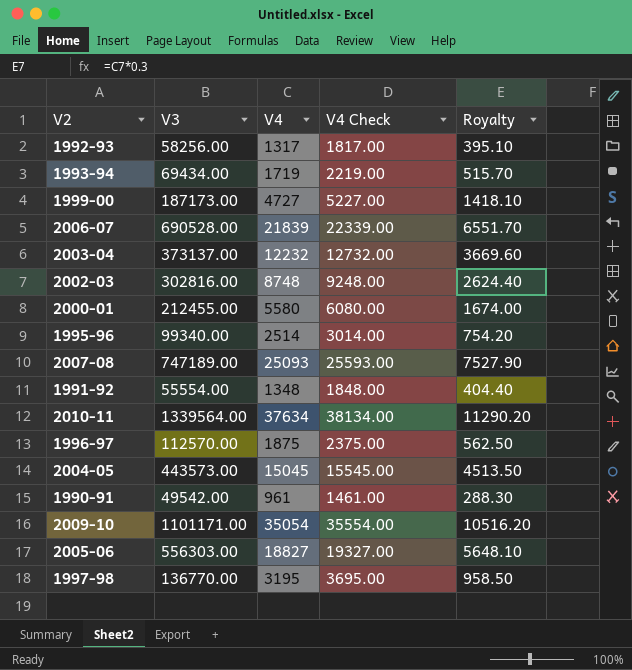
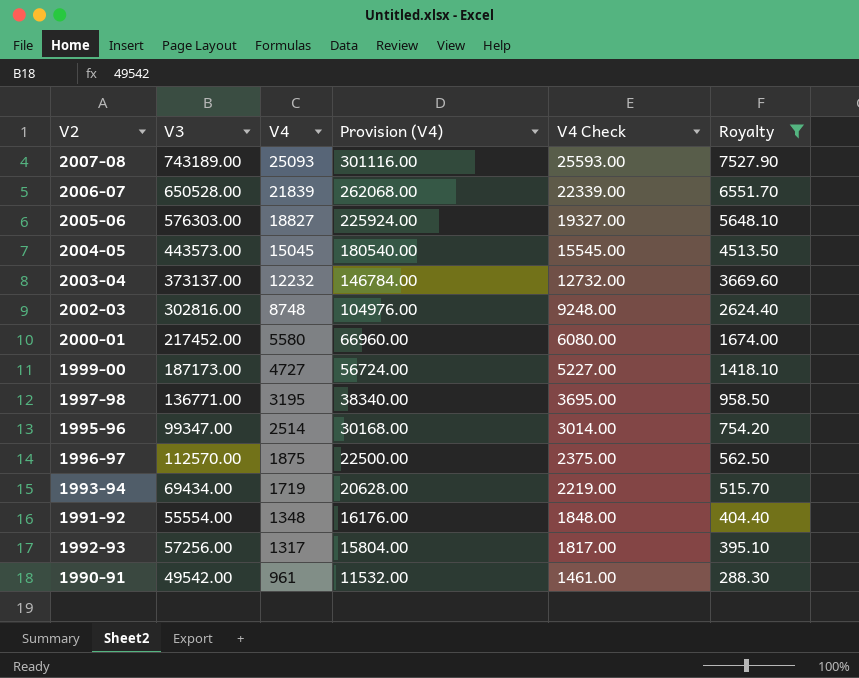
filter: none -> Royalty <= 7527.90
row order: none -> V4 descending
column Provision (V4) | formula: none -> [V4] * 12
2007-08 | V3: 747189.00 -> 743189.00
2006-07 | V3: 690528.00 -> 650528.00
2005-06 | V3: 556303.00 -> 576303.00
2000-01 | V3: 212455.00 -> 217452.00
1997-98 | V3: 136770.00 -> 136771.00
1995-96 | V3: 99340.00 -> 99347.00
1992-93 | V3: 58256.00 -> 57256.00

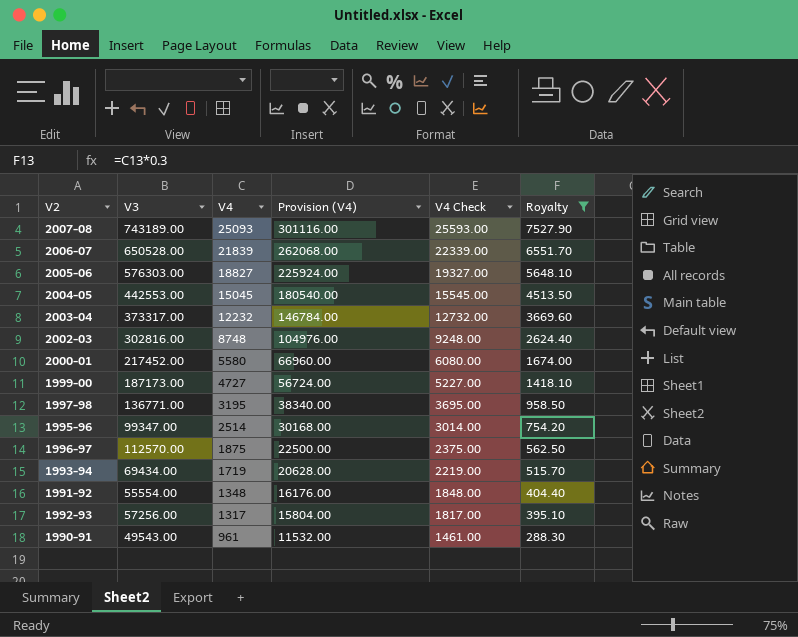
2004-05 | V3: 443573.00 -> 442553.00
2003-04 | V3: 373137.00 -> 373317.00
1990-91 | V3: 49542.00 -> 49543.00

